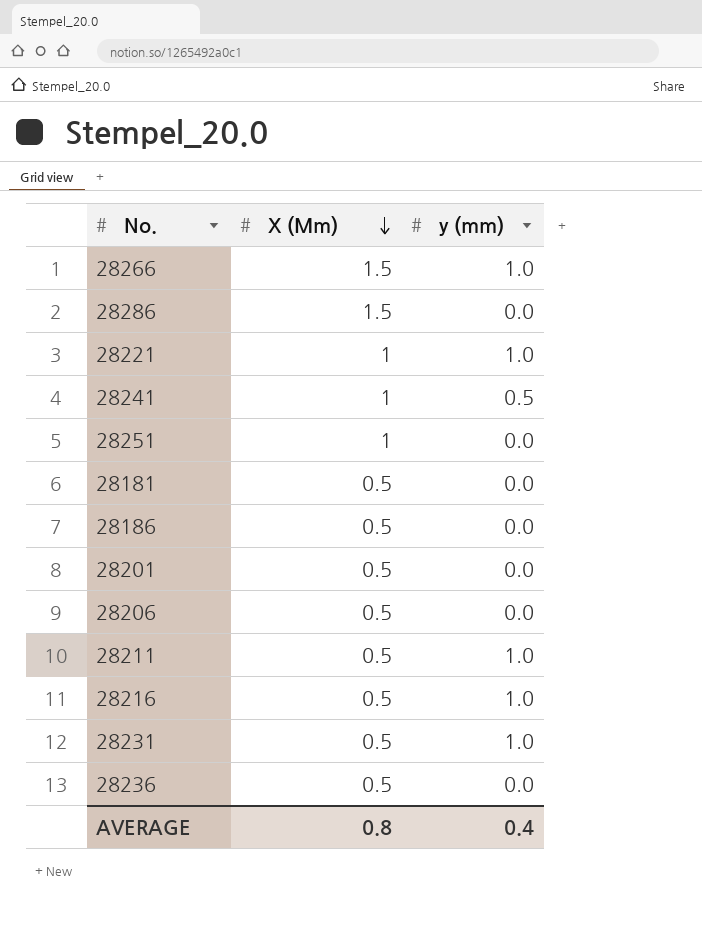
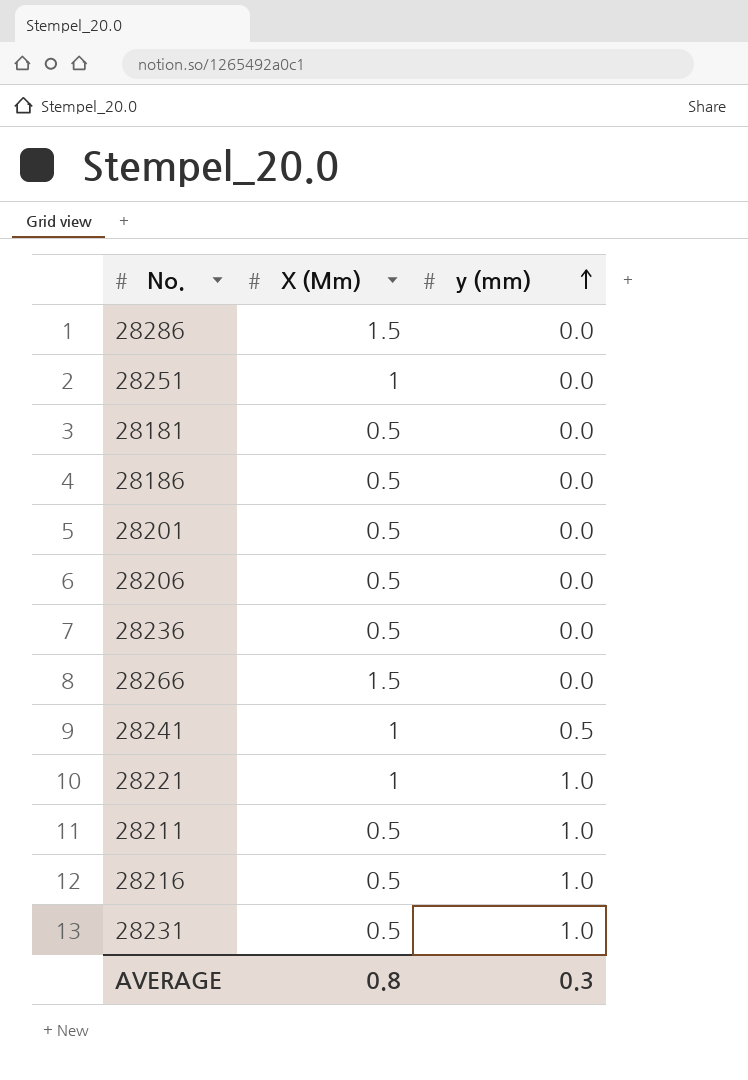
row order: X (Mm) descending -> y (mm) ascending
28266 | y (mm): 1.0 -> 0.0
AVERAGE | y (mm): 0.4 -> 0.3

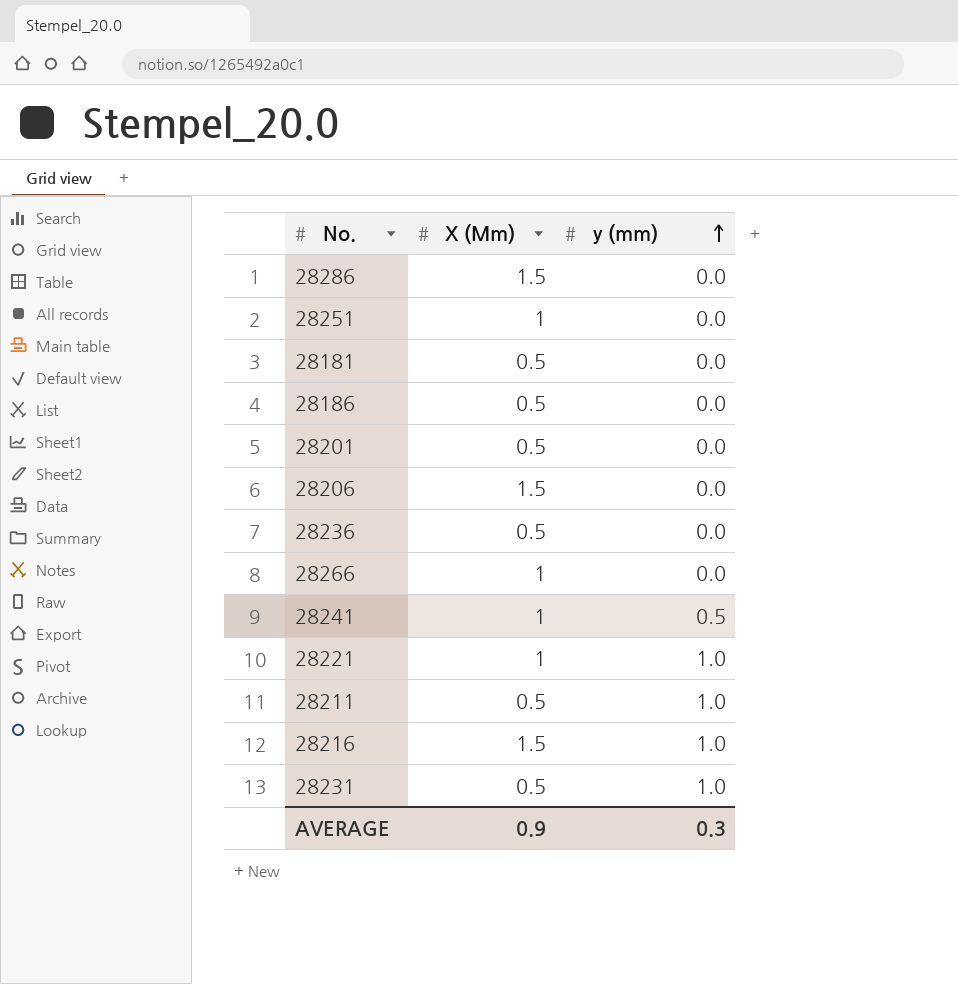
28206 | X (Mm): 0.5 -> 1.5
28266 | X (Mm): 1.5 -> 1
28216 | X (Mm): 0.5 -> 1.5
AVERAGE | X (Mm): 0.8 -> 0.9

